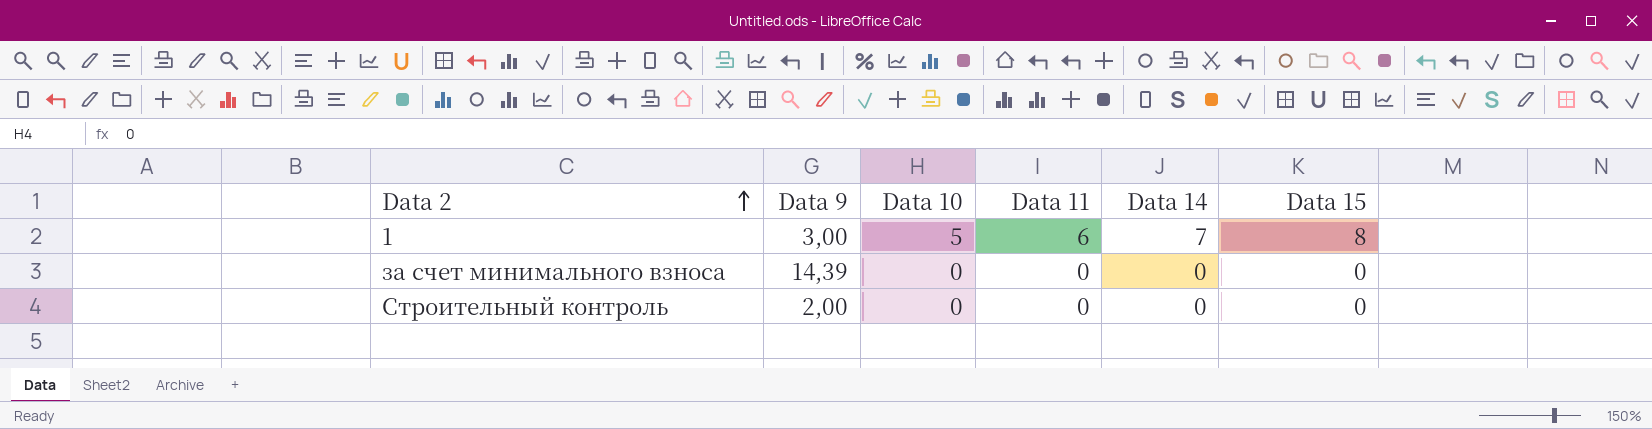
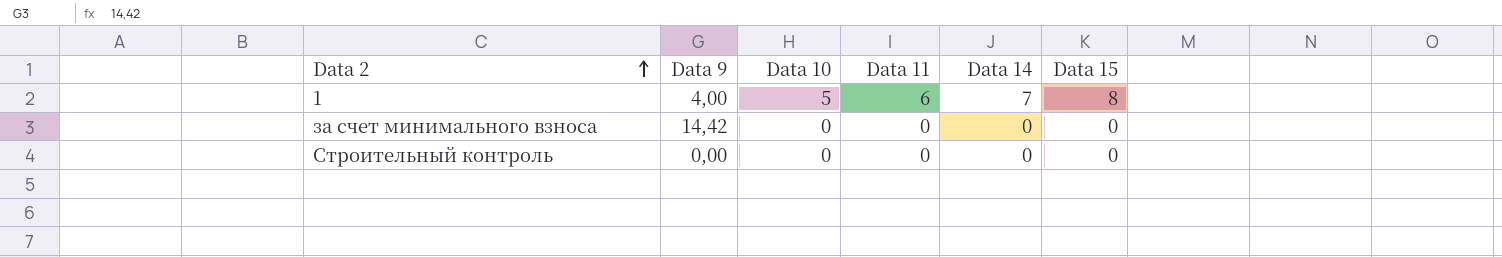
1 | Data 9: 3,00 -> 4,00
за счет минимального взноса | Data 9: 14,39 -> 14,42
Строительный контроль | Data 9: 2,00 -> 0,00

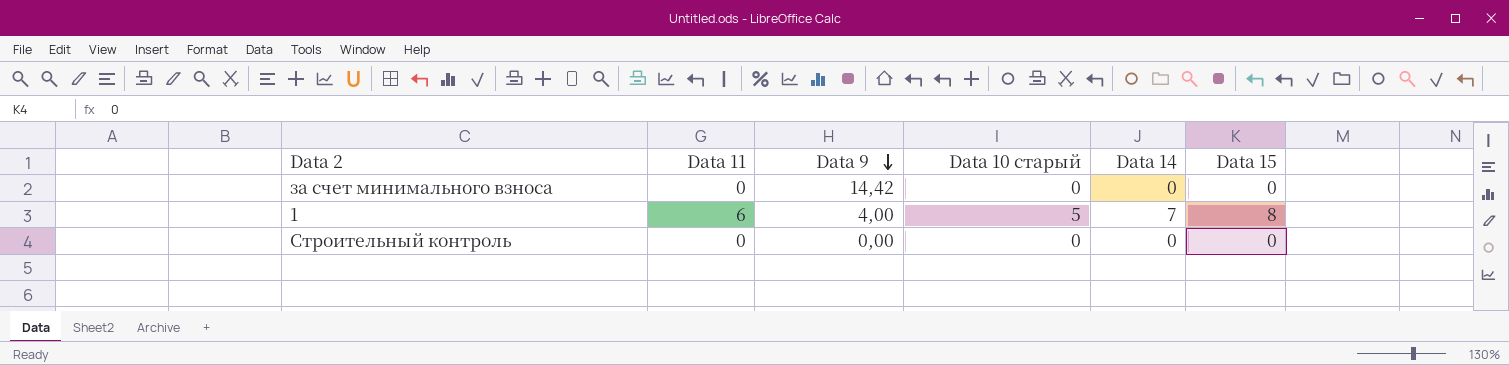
row order: Data 2 ascending -> Data 9 descending
column Data 11 | position: 4 -> 2
column name: Data 10 -> Data 10 старый

